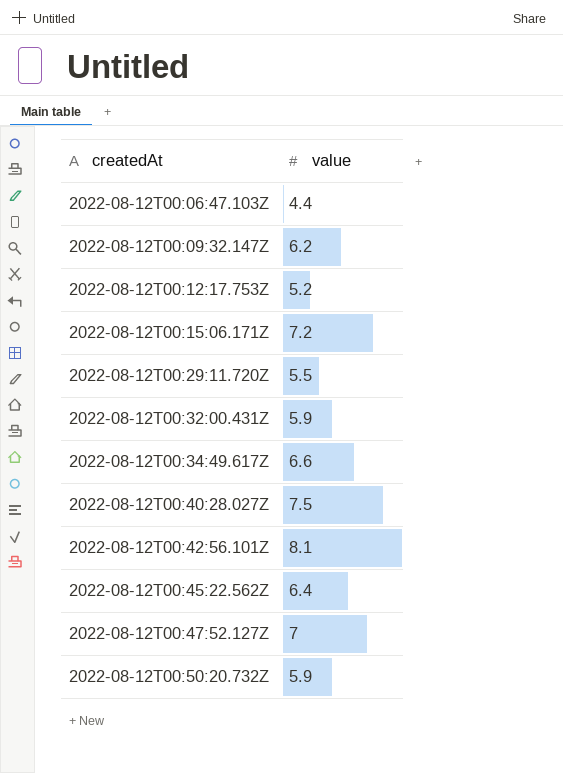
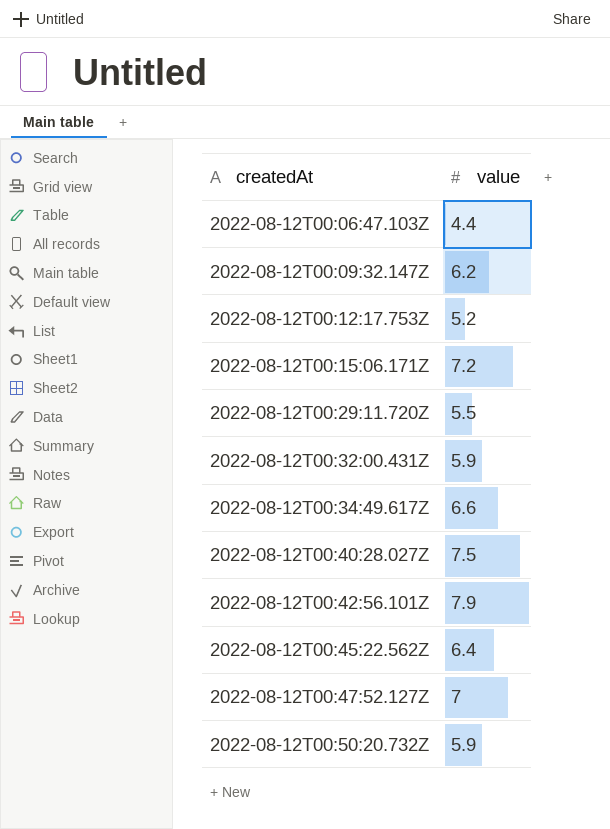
2022-08-12T00:42:56.101Z | value: 8.1 -> 7.9

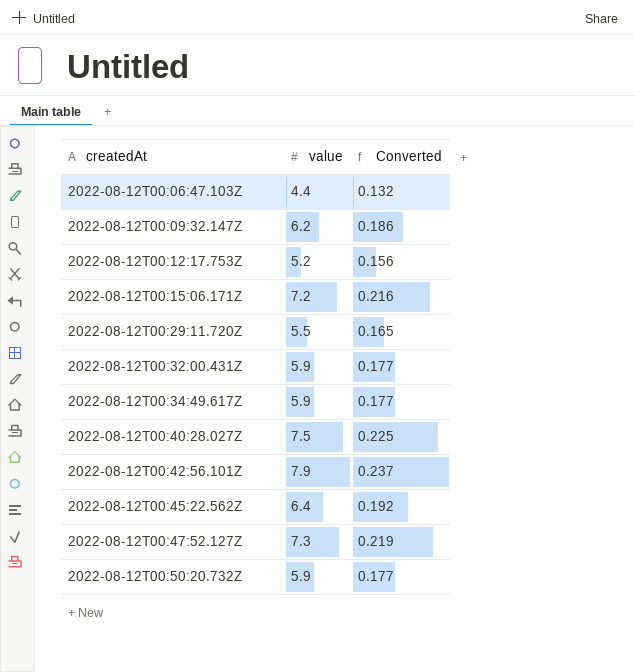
column Converted | formula: none -> [value] * 0.03
2022-08-12T00:34:49.617Z | value: 6.6 -> 5.9
2022-08-12T00:47:52.127Z | value: 7 -> 7.3

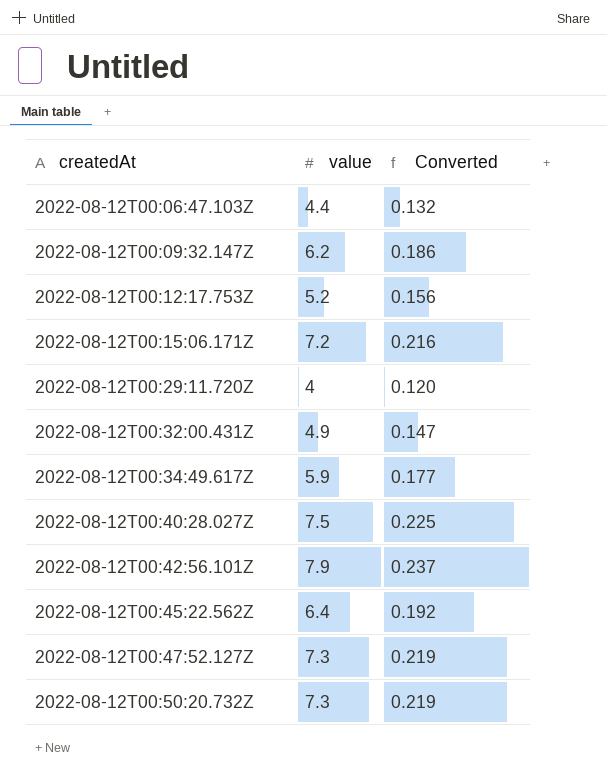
2022-08-12T00:29:11.720Z | value: 5.5 -> 4
2022-08-12T00:29:11.720Z | Converted: 0.165 -> 0.120
2022-08-12T00:32:00.431Z | value: 5.9 -> 4.9
2022-08-12T00:32:00.431Z | Converted: 0.177 -> 0.147
2022-08-12T00:50:20.732Z | value: 5.9 -> 7.3
2022-08-12T00:50:20.732Z | Converted: 0.177 -> 0.219

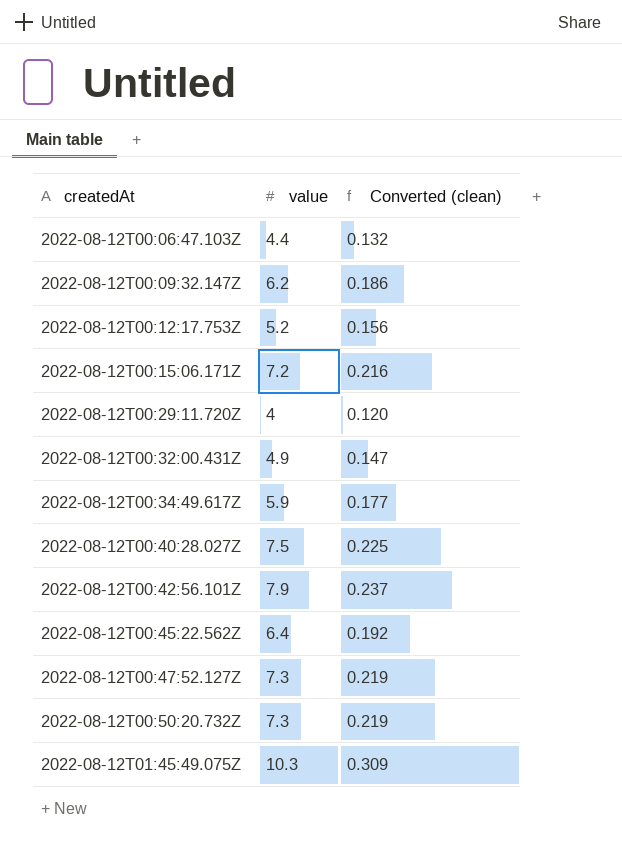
column name: Converted -> Converted (clean)
row 2022-08-12T01:45:49.075Z: none -> 10.3 | 0.309

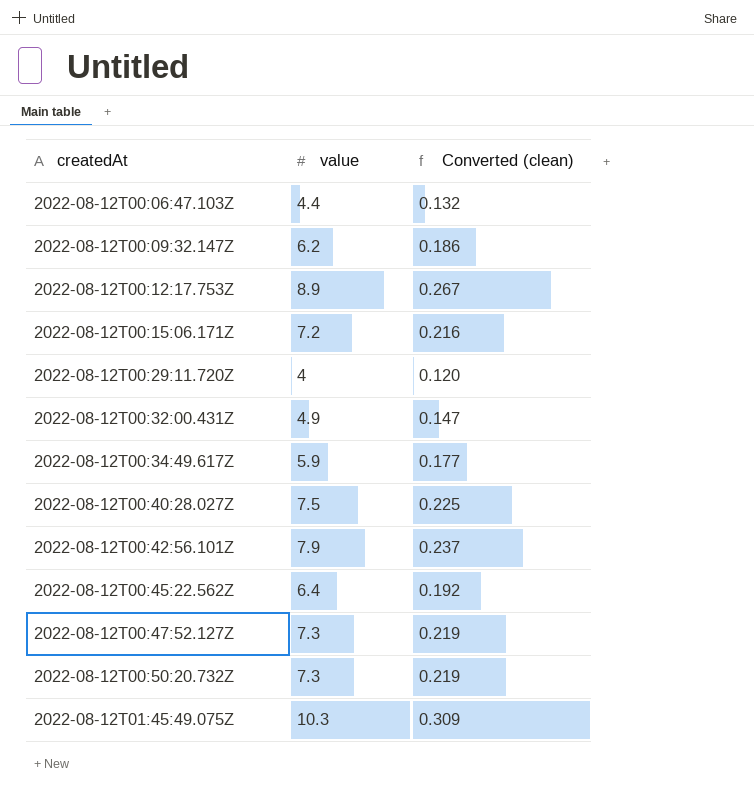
2022-08-12T00:12:17.753Z | value: 5.2 -> 8.9
2022-08-12T00:12:17.753Z | Converted (clean): 0.156 -> 0.267

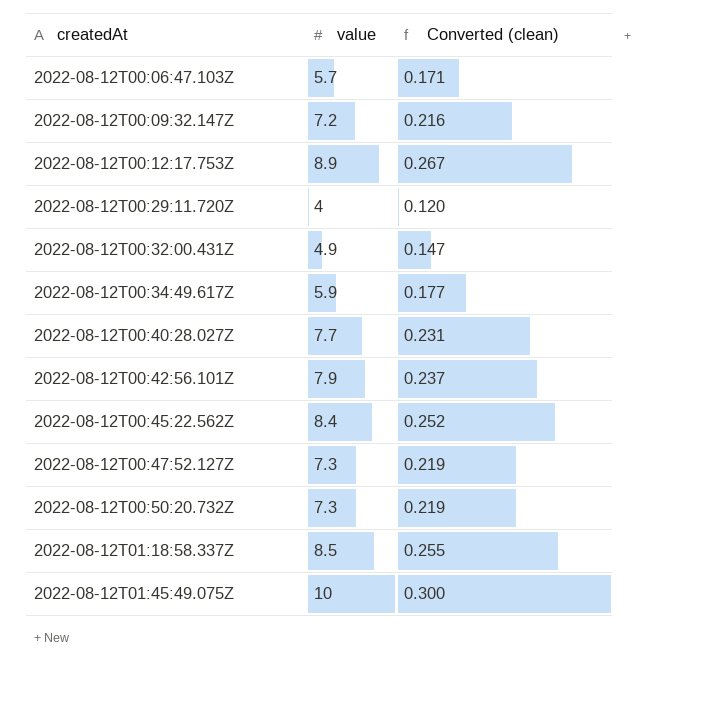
row 2022-08-12T00:15:06.171Z: 7.2 | 0.216 -> none
2022-08-12T00:06:47.103Z | value: 4.4 -> 5.7
2022-08-12T00:06:47.103Z | Converted (clean): 0.132 -> 0.171
2022-08-12T00:09:32.147Z | value: 6.2 -> 7.2
2022-08-12T00:09:32.147Z | Converted (clean): 0.186 -> 0.216
2022-08-12T00:40:28.027Z | value: 7.5 -> 7.7
2022-08-12T00:40:28.027Z | Converted (clean): 0.225 -> 0.231
2022-08-12T00:45:22.562Z | value: 6.4 -> 8.4
2022-08-12T00:45:22.562Z | Converted (clean): 0.192 -> 0.252
row 2022-08-12T01:18:58.337Z: none -> 8.5 | 0.255
2022-08-12T01:45:49.075Z | value: 10.3 -> 10
2022-08-12T01:45:49.075Z | Converted (clean): 0.309 -> 0.300

